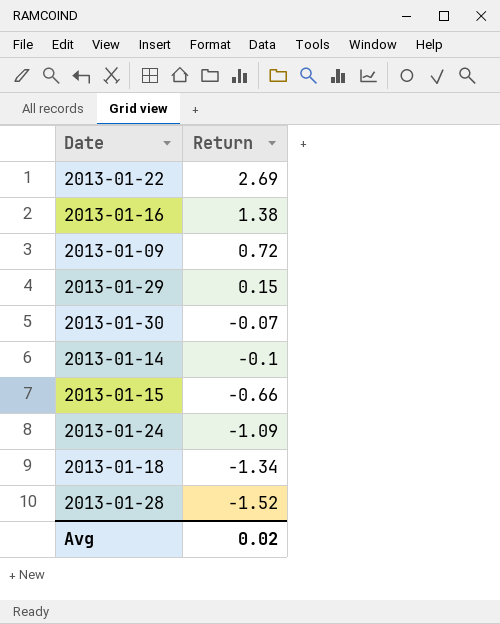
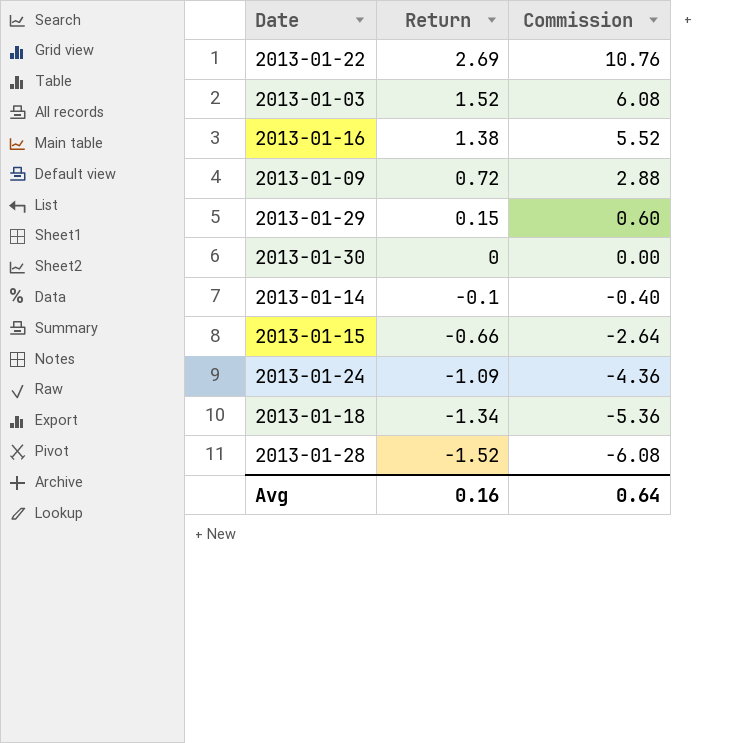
column Commission | formula: none -> [Return] * 4
row 2013-01-03: none -> 1.52 | 6.08
2013-01-30 | Return: -0.07 -> 0
Avg | Return: 0.02 -> 0.16

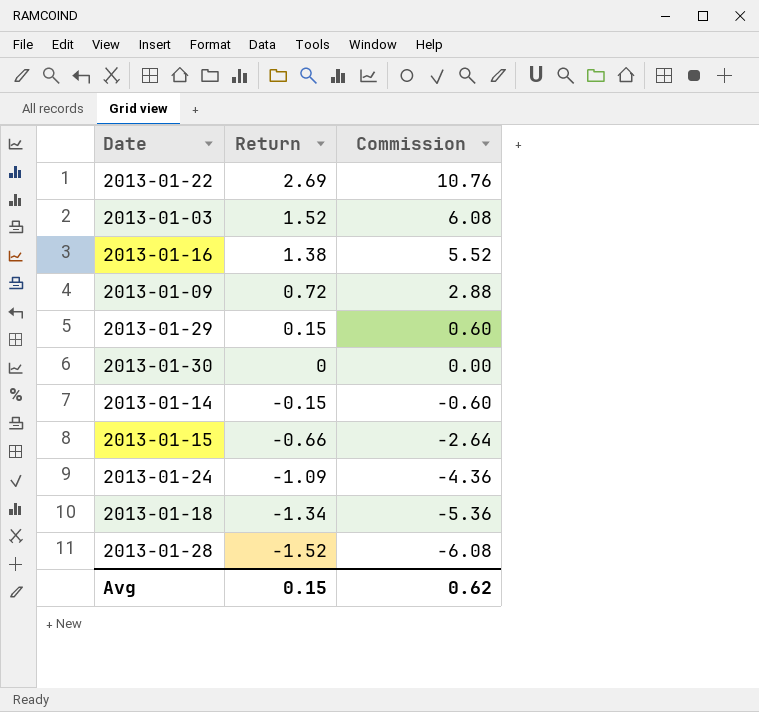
2013-01-14 | Return: -0.1 -> -0.15
2013-01-14 | Commission: -0.40 -> -0.60
Avg | Return: 0.16 -> 0.15
Avg | Commission: 0.64 -> 0.62

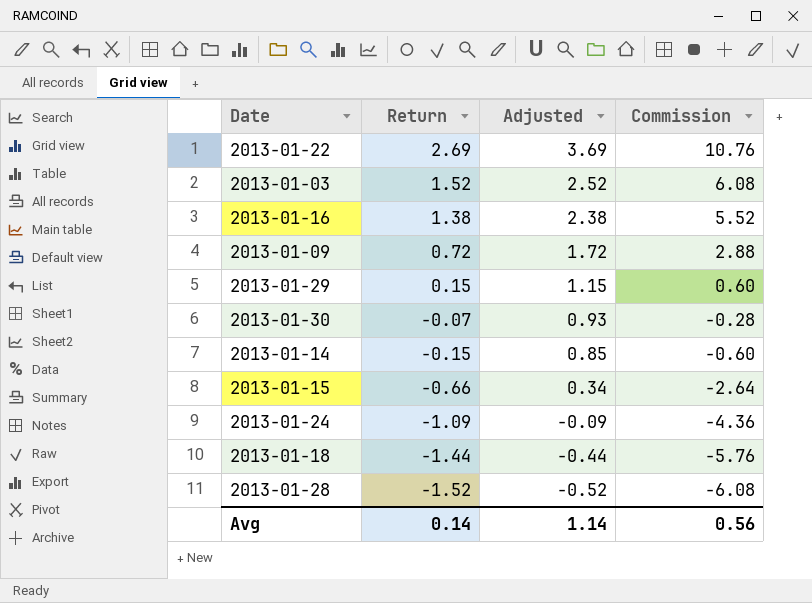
column Adjusted | formula: none -> [Return] + 1
2013-01-30 | Return: 0 -> -0.07
2013-01-30 | Commission: 0.00 -> -0.28
2013-01-18 | Return: -1.34 -> -1.44
2013-01-18 | Commission: -5.36 -> -5.76
Avg | Return: 0.15 -> 0.14
Avg | Commission: 0.62 -> 0.56

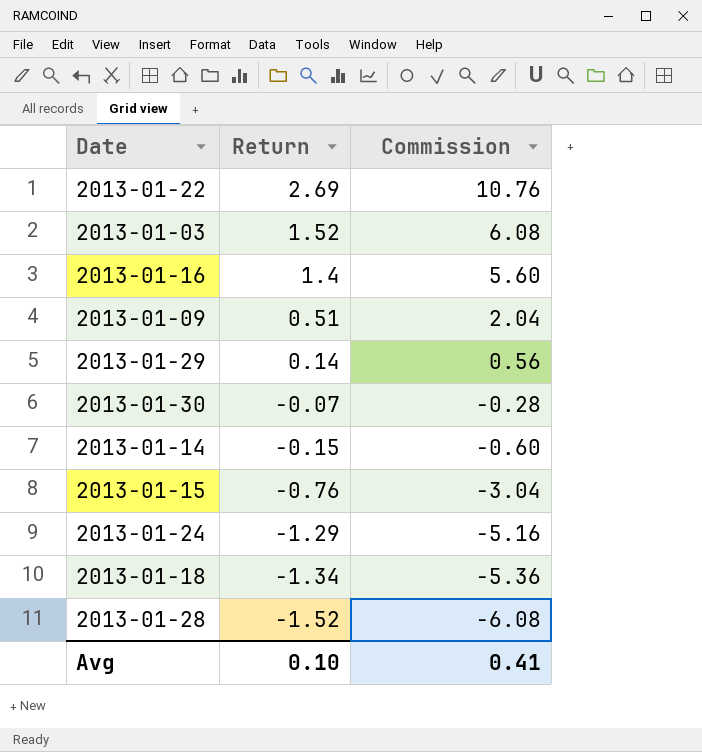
column Adjusted | formula: [Return] + 1 -> none
2013-01-16 | Return: 1.38 -> 1.4
2013-01-16 | Commission: 5.52 -> 5.60
2013-01-09 | Return: 0.72 -> 0.51
2013-01-09 | Commission: 2.88 -> 2.04
2013-01-29 | Return: 0.15 -> 0.14
2013-01-29 | Commission: 0.60 -> 0.56
2013-01-15 | Return: -0.66 -> -0.76
2013-01-15 | Commission: -2.64 -> -3.04
2013-01-24 | Return: -1.09 -> -1.29
2013-01-24 | Commission: -4.36 -> -5.16
2013-01-18 | Return: -1.44 -> -1.34
2013-01-18 | Commission: -5.76 -> -5.36
Avg | Return: 0.14 -> 0.10
Avg | Commission: 0.56 -> 0.41

